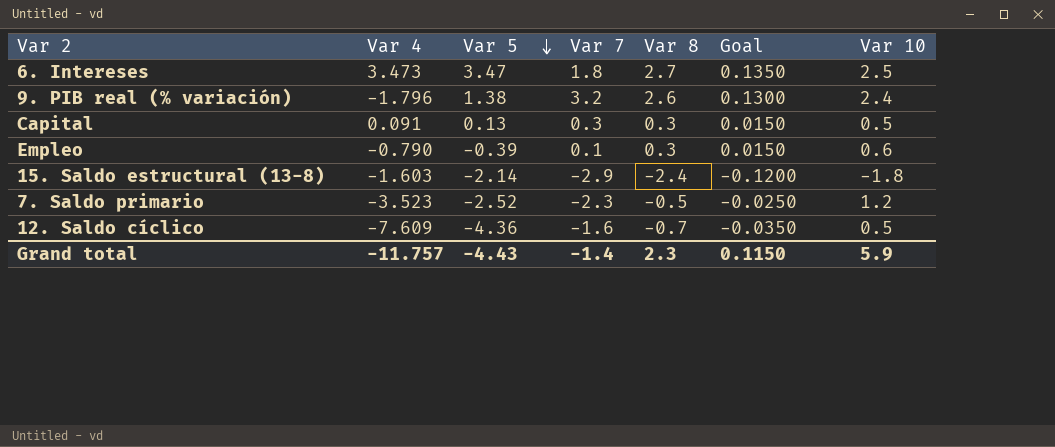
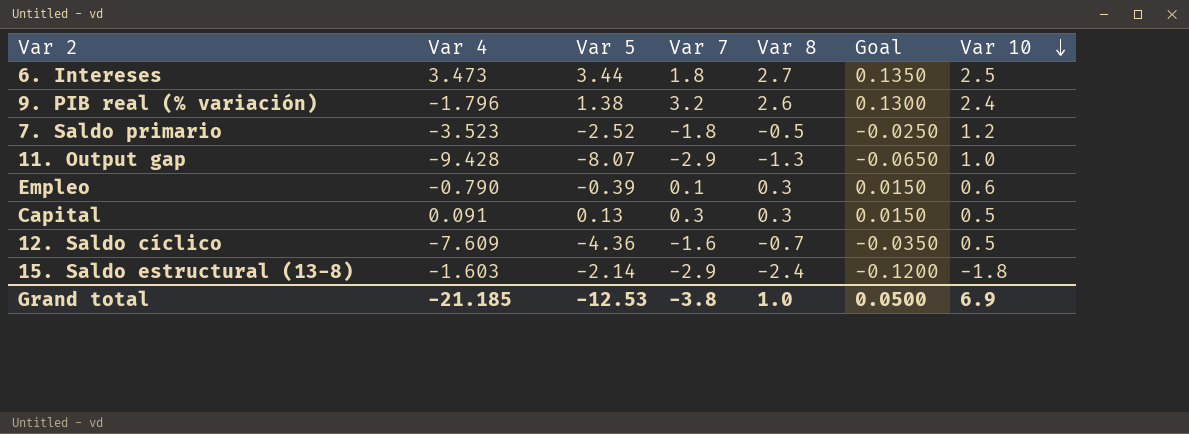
row order: Var 5 descending -> Var 10 descending
6. Intereses | Var 5: 3.47 -> 3.44
7. Saldo primario | Var 7: -2.3 -> -1.8
row 11. Output gap: none -> -9.428 | -8.07 | -2.9 | -1.3 | -0.0650 | 1.0
Grand total | Var 4: -11.757 -> -21.185
Grand total | Var 5: -4.43 -> -12.53
Grand total | Var 7: -1.4 -> -3.8
Grand total | Var 8: 2.3 -> 1.0
Grand total | Goal: 0.1150 -> 0.0500
Grand total | Var 10: 5.9 -> 6.9

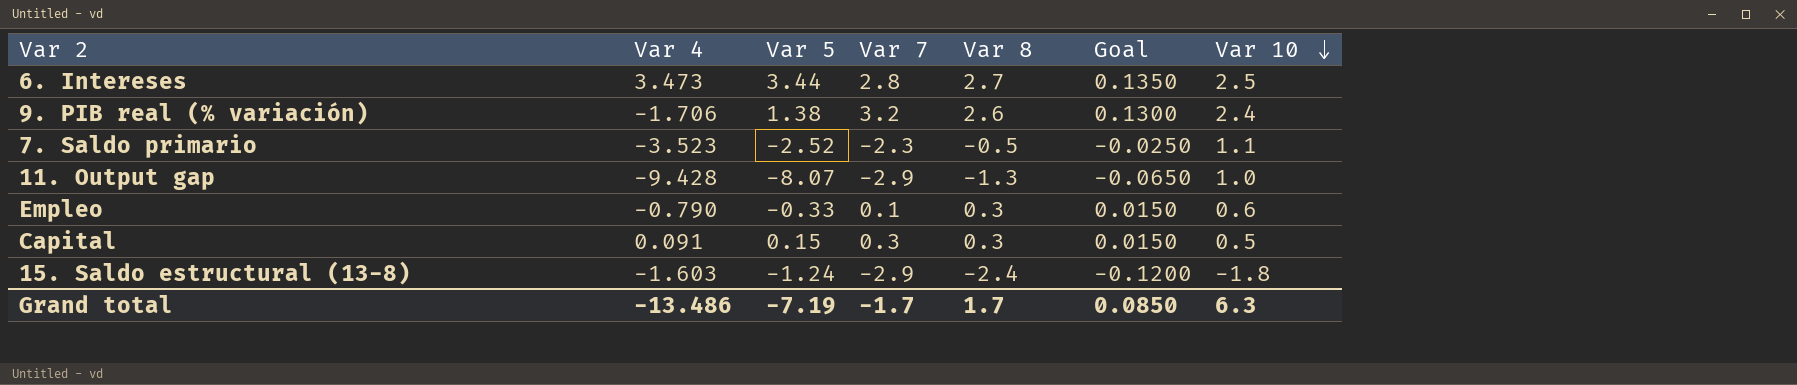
row 12. Saldo cíclico: -7.609 | -4.36 | -1.6 | -0.7 | -0.0350 | 0.5 -> none
6. Intereses | Var 7: 1.8 -> 2.8
9. PIB real (% variación) | Var 4: -1.796 -> -1.706
7. Saldo primario | Var 7: -1.8 -> -2.3
7. Saldo primario | Var 10: 1.2 -> 1.1
Empleo | Var 5: -0.39 -> -0.33
Capital | Var 5: 0.13 -> 0.15
15. Saldo estructural (13-8) | Var 5: -2.14 -> -1.24
Grand total | Var 4: -21.185 -> -13.486
Grand total | Var 5: -12.53 -> -7.19
Grand total | Var 7: -3.8 -> -1.7
Grand total | Var 8: 1.0 -> 1.7
Grand total | Goal: 0.0500 -> 0.0850
Grand total | Var 10: 6.9 -> 6.3

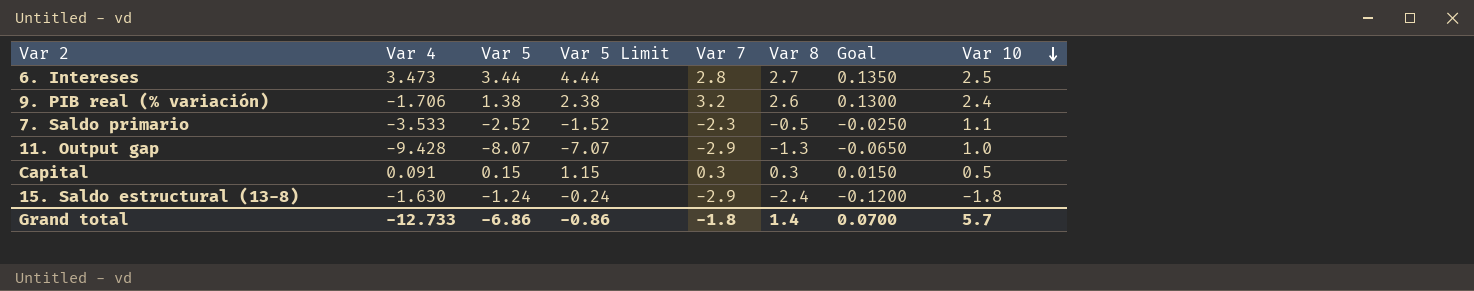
column Var 5 Limit | formula: none -> [Var 5] + 1
row Empleo: -0.790 | -0.33 | 0.1 | 0.3 | 0.0150 | 0.6 -> none
7. Saldo primario | Var 4: -3.523 -> -3.533
15. Saldo estructural (13-8) | Var 4: -1.603 -> -1.630
Grand total | Var 4: -13.486 -> -12.733
Grand total | Var 5: -7.19 -> -6.86
Grand total | Var 7: -1.7 -> -1.8
Grand total | Var 8: 1.7 -> 1.4
Grand total | Goal: 0.0850 -> 0.0700
Grand total | Var 10: 6.3 -> 5.7

